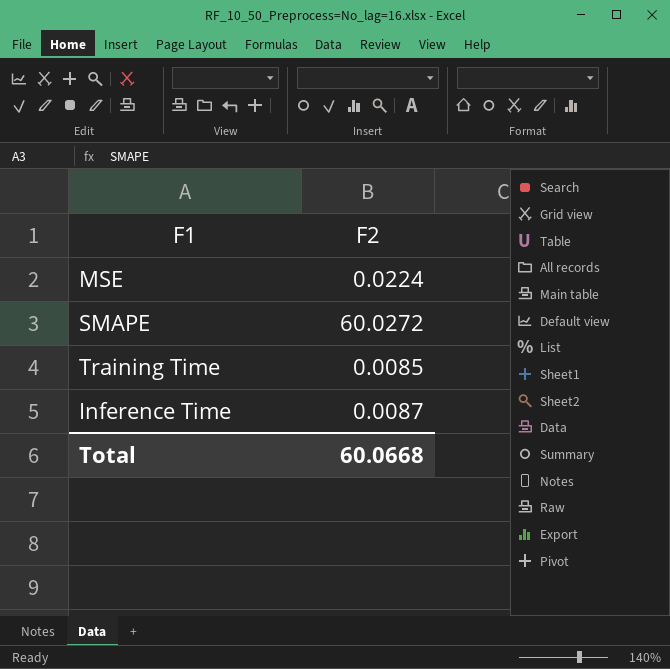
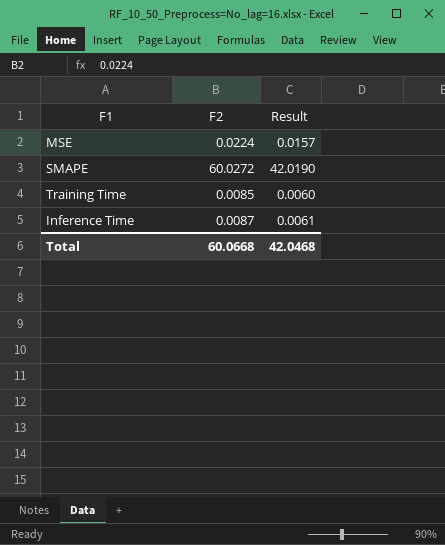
column Result | formula: none -> [F2] * 0.7

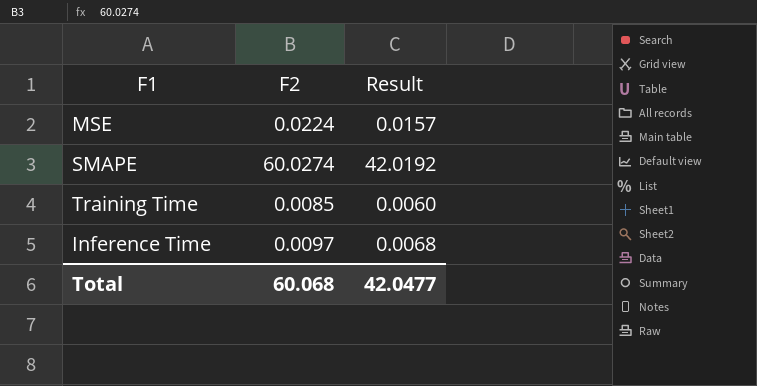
SMAPE | F2: 60.0272 -> 60.0274
SMAPE | Result: 42.0190 -> 42.0192
Inference Time | F2: 0.0087 -> 0.0097
Inference Time | Result: 0.0061 -> 0.0068
Total | F2: 60.0668 -> 60.068
Total | Result: 42.0468 -> 42.0477

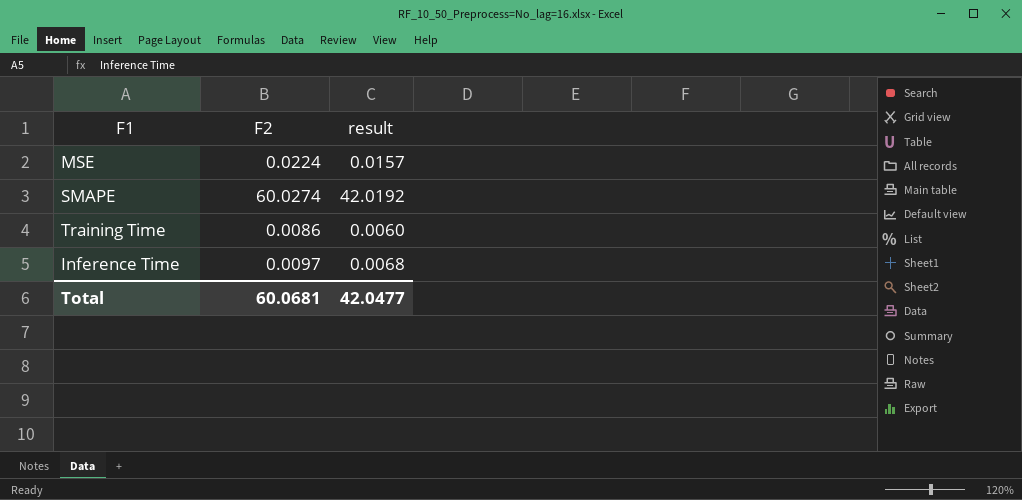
column name: Result -> result
Training Time | F2: 0.0085 -> 0.0086
Total | F2: 60.068 -> 60.0681

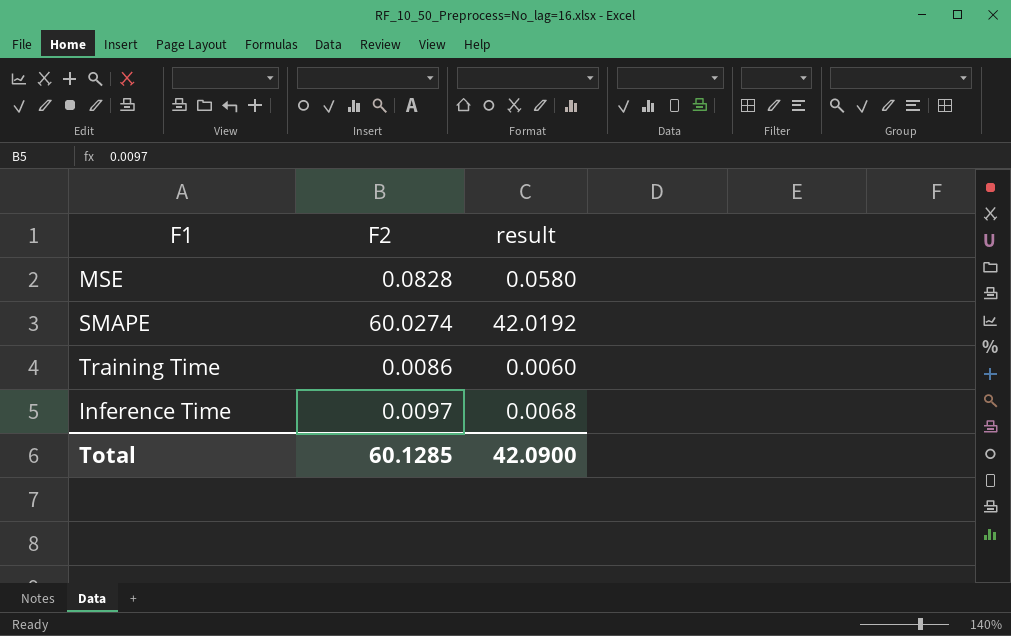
MSE | F2: 0.0224 -> 0.0828
MSE | result: 0.0157 -> 0.0580
Total | F2: 60.0681 -> 60.1285
Total | result: 42.0477 -> 42.0900

